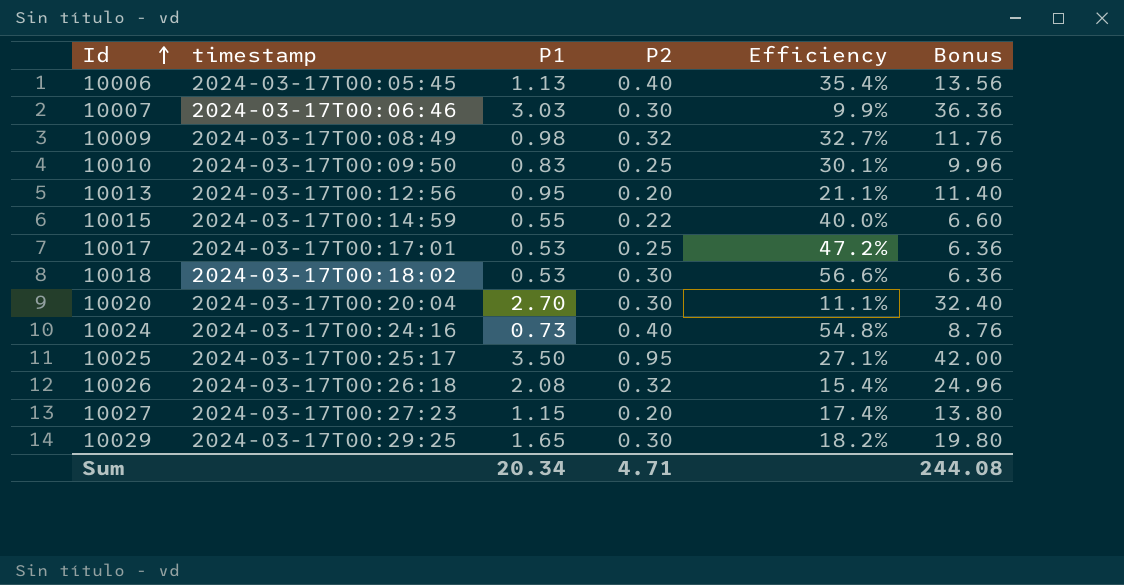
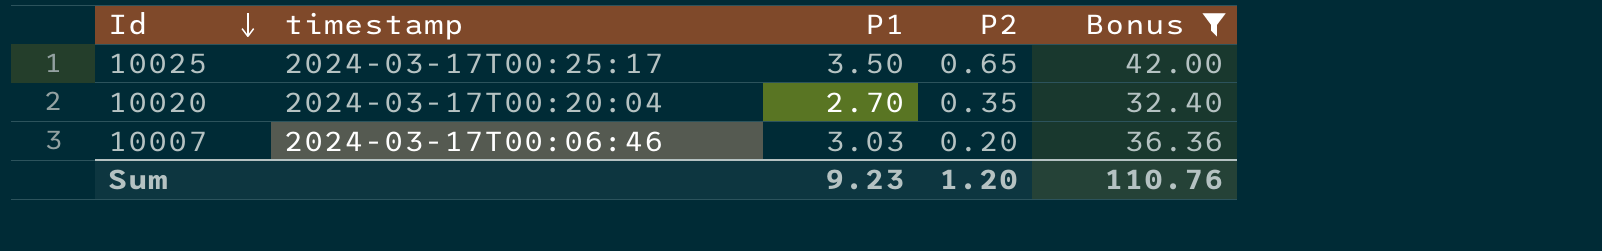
filter: none -> Bonus >= 32.40
row order: Id ascending -> Id descending
column Efficiency | formula: [P2] / [P1] -> none
10025 | P2: 0.95 -> 0.65
10020 | P2: 0.30 -> 0.35
10007 | P2: 0.30 -> 0.20
Sum | P1: 20.34 -> 9.23
Sum | P2: 4.71 -> 1.20
Sum | Bonus: 244.08 -> 110.76

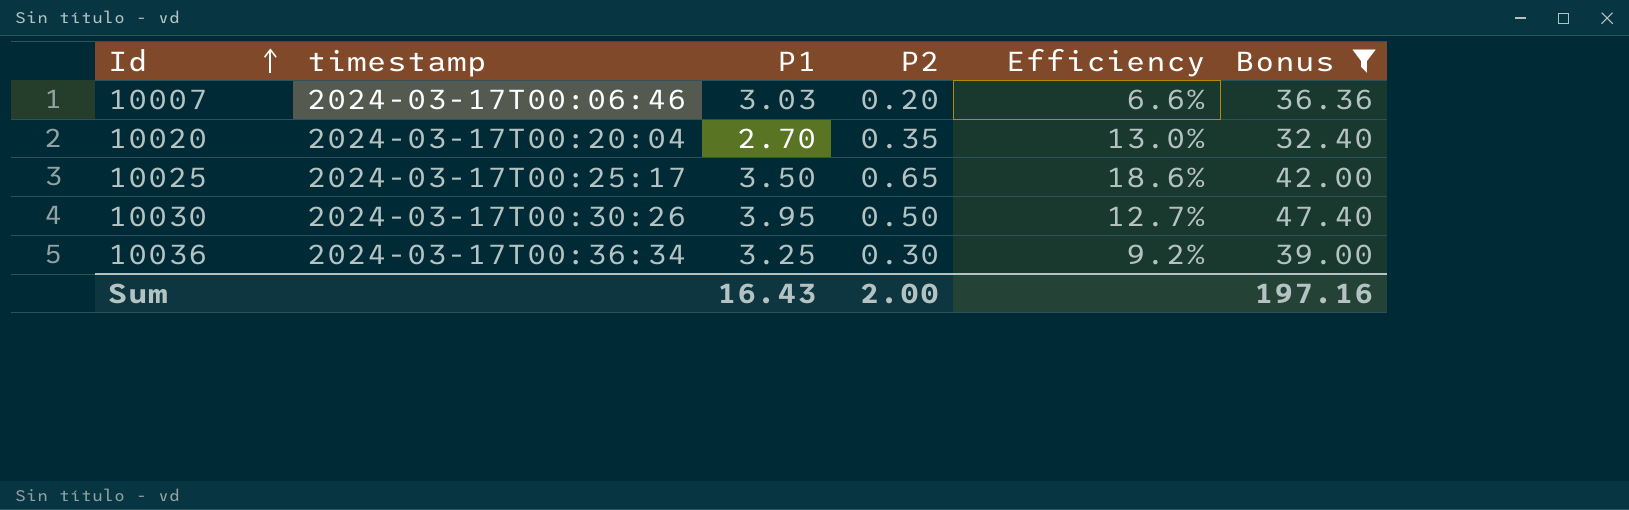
row order: Id descending -> Id ascending
column Efficiency | formula: none -> [P2] / [P1]
row 10030: none -> 2024-03-17T00:30:26 | 3.95 | 0.50 | 12.7% | 47.40
row 10036: none -> 2024-03-17T00:36:34 | 3.25 | 0.30 | 9.2% | 39.00
Sum | P1: 9.23 -> 16.43
Sum | P2: 1.20 -> 2.00
Sum | Bonus: 110.76 -> 197.16

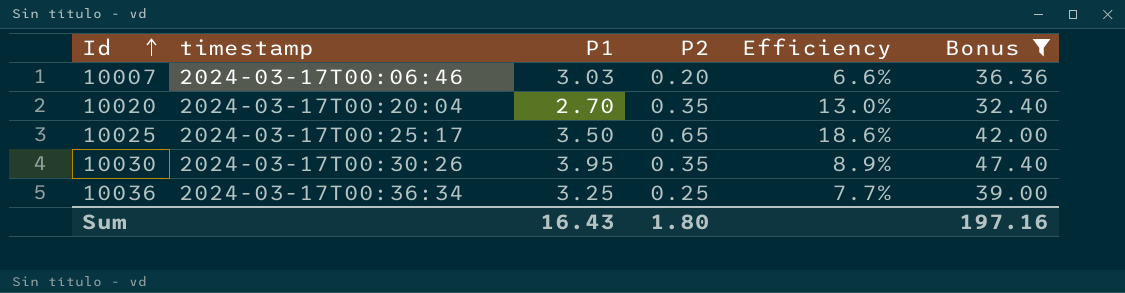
10030 | P2: 0.50 -> 0.35
10030 | Efficiency: 12.7% -> 8.9%
10036 | P2: 0.30 -> 0.25
10036 | Efficiency: 9.2% -> 7.7%
Sum | P2: 2.00 -> 1.80

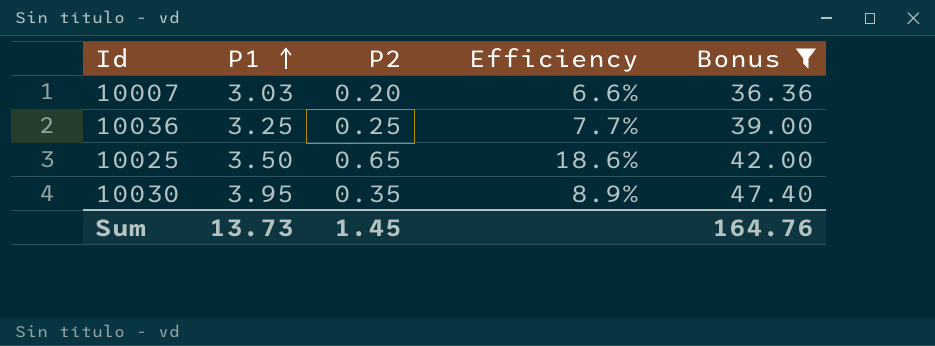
row order: Id ascending -> P1 ascending
column timestamp | position: 2 -> none
row 10020: 2024-03-17T00:20:04 | 2.70 | 0.35 | 13.0% | 32.40 -> none
Sum | P1: 16.43 -> 13.73
Sum | P2: 1.80 -> 1.45
Sum | Bonus: 197.16 -> 164.76

